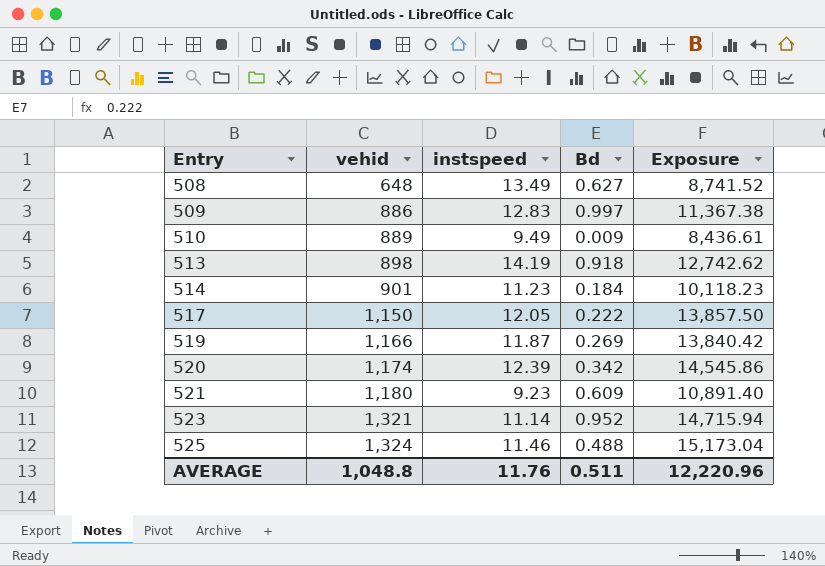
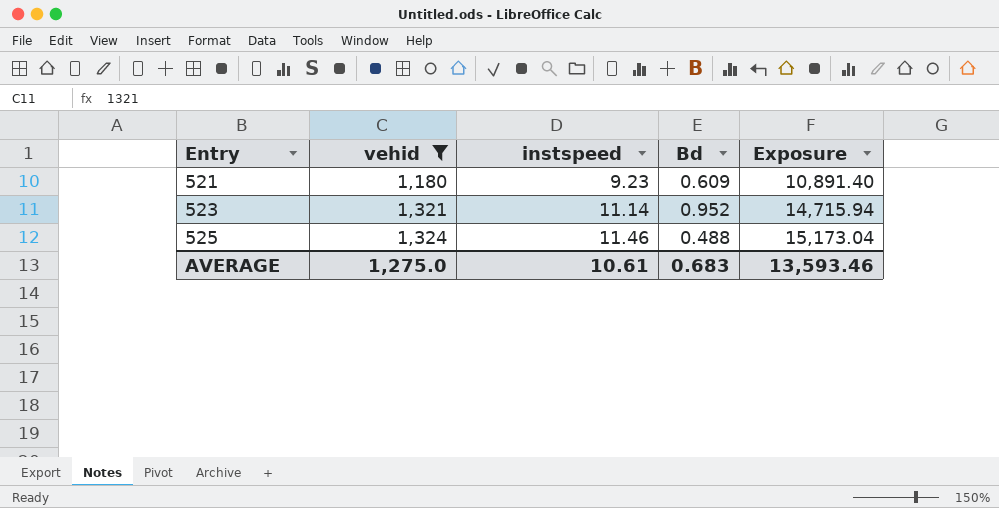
filter: none -> vehid >= 1,180
AVERAGE | vehid: 1,048.8 -> 1,275.0
AVERAGE | instspeed: 11.76 -> 10.61
AVERAGE | Bd: 0.511 -> 0.683
AVERAGE | Exposure: 12,220.96 -> 13,593.46

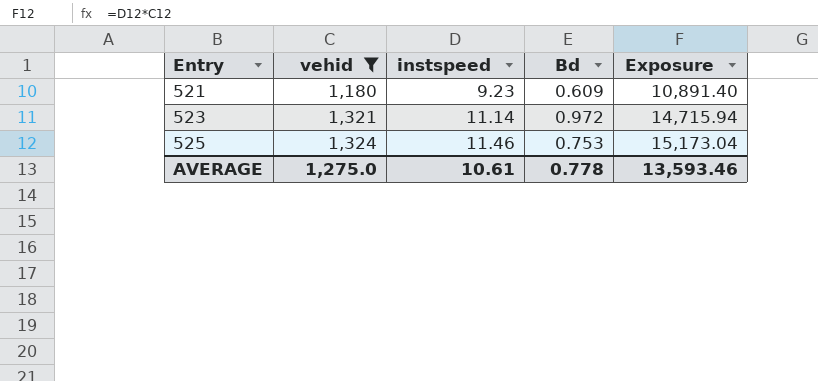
523 | Bd: 0.952 -> 0.972
525 | Bd: 0.488 -> 0.753
AVERAGE | Bd: 0.683 -> 0.778

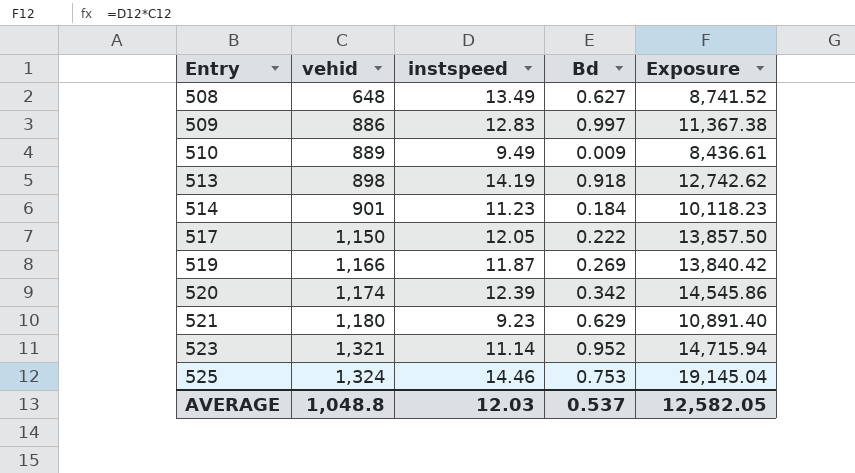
filter: vehid >= 1,180 -> none
521 | Bd: 0.609 -> 0.629
523 | Bd: 0.972 -> 0.952
525 | instspeed: 11.46 -> 14.46
525 | Exposure: 15,173.04 -> 19,145.04
AVERAGE | vehid: 1,275.0 -> 1,048.8
AVERAGE | instspeed: 10.61 -> 12.03
AVERAGE | Bd: 0.778 -> 0.537
AVERAGE | Exposure: 13,593.46 -> 12,582.05

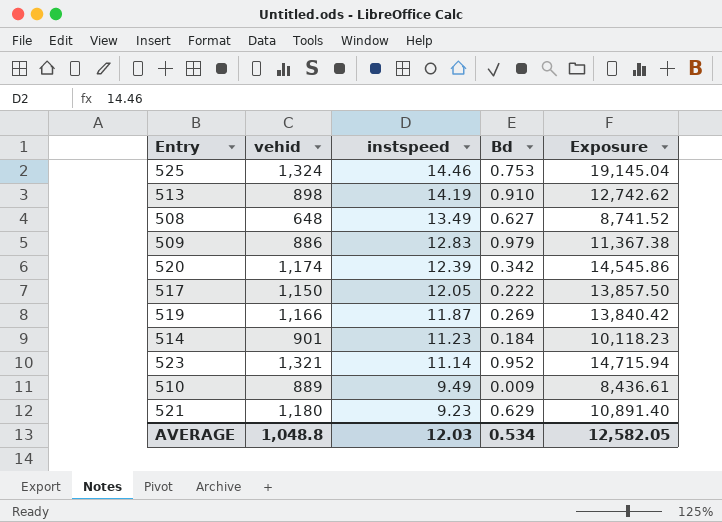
row order: Entry ascending -> instspeed descending
513 | Bd: 0.918 -> 0.910
509 | Bd: 0.997 -> 0.979
AVERAGE | Bd: 0.537 -> 0.534

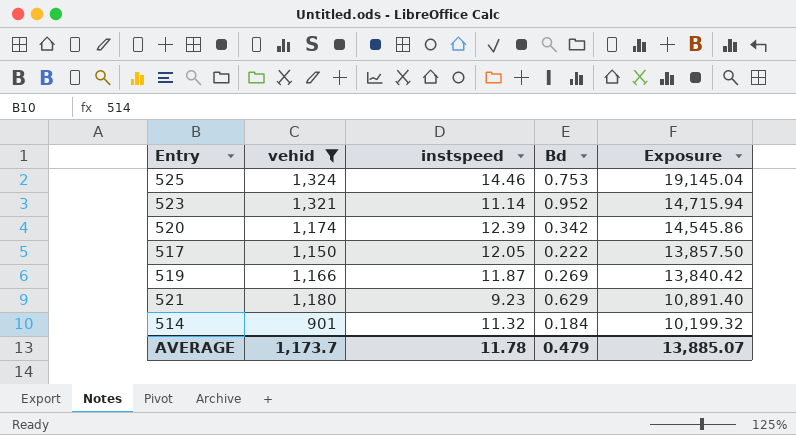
filter: none -> vehid >= 901
row order: instspeed descending -> Exposure descending
514 | instspeed: 11.23 -> 11.32
514 | Exposure: 10,118.23 -> 10,199.32
AVERAGE | vehid: 1,048.8 -> 1,173.7
AVERAGE | instspeed: 12.03 -> 11.78
AVERAGE | Bd: 0.534 -> 0.479
AVERAGE | Exposure: 12,582.05 -> 13,885.07

